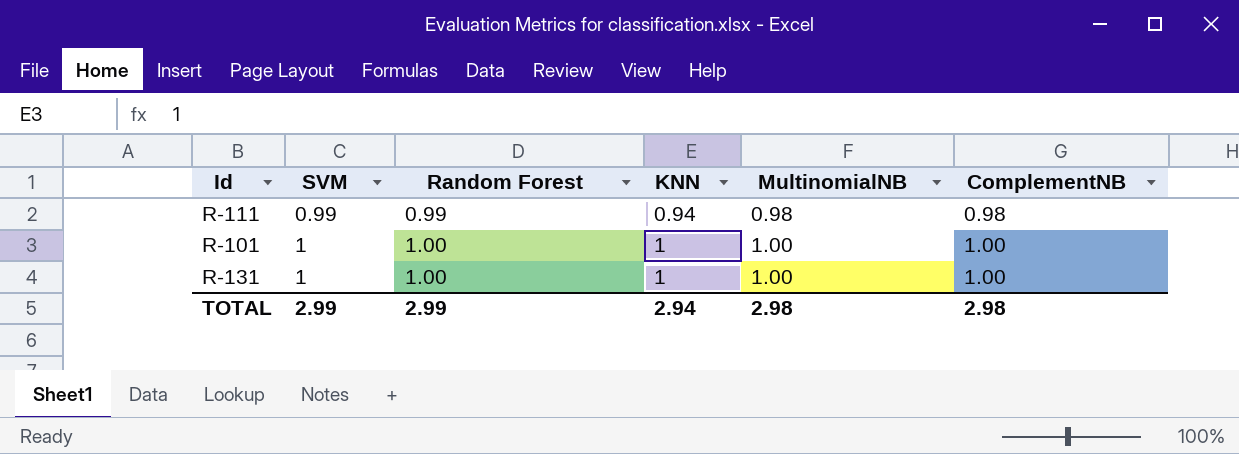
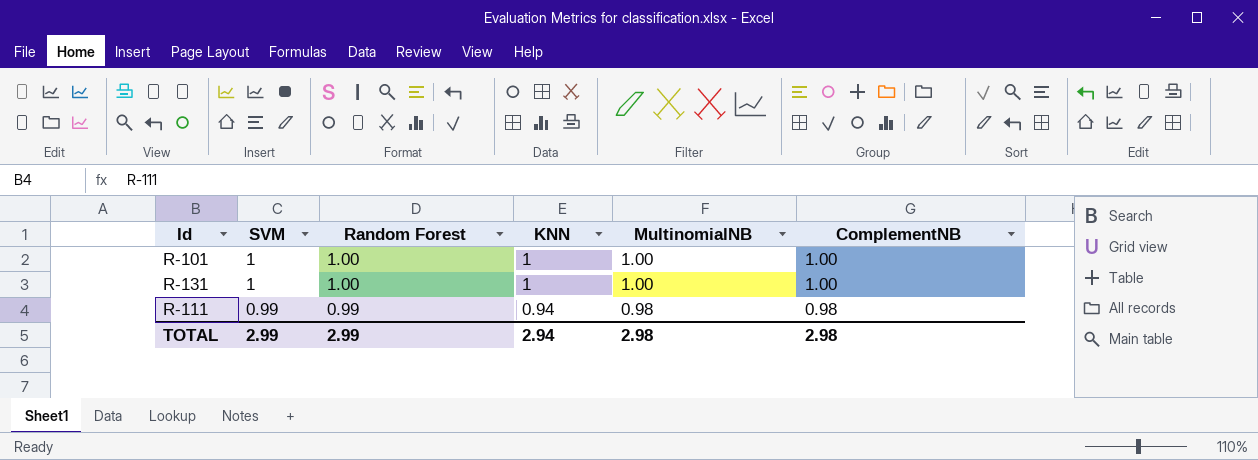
row order: SVM ascending -> SVM descending

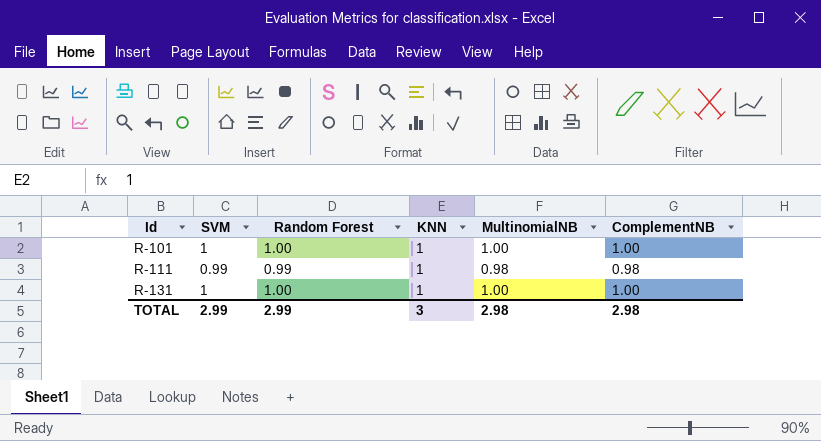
row order: SVM descending -> Id ascending
R-111 | KNN: 0.94 -> 1
TOTAL | KNN: 2.94 -> 3

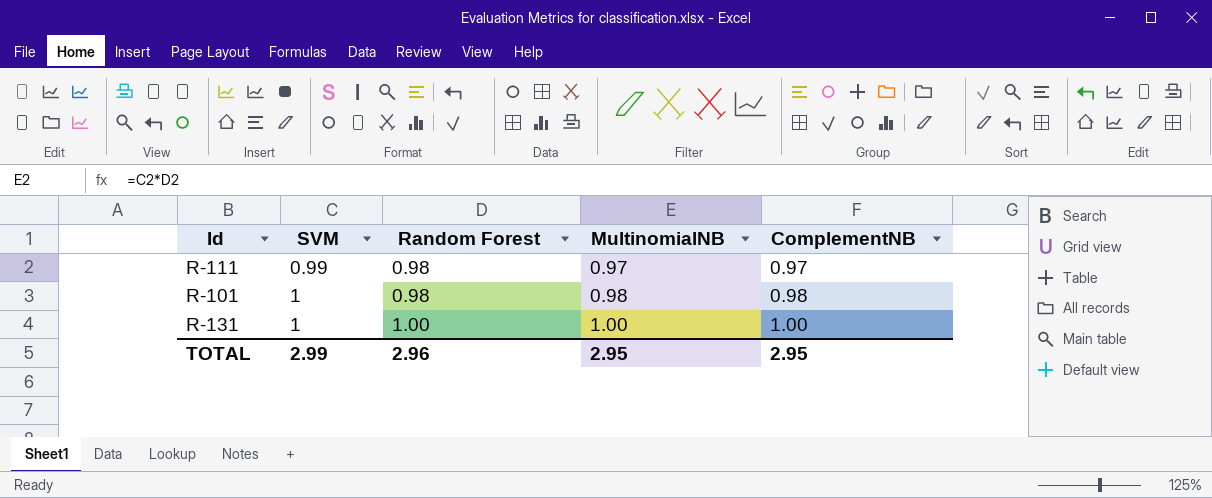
row order: Id ascending -> SVM ascending
column KNN | position: 4 -> none
R-111 | Random Forest: 0.99 -> 0.98
R-111 | MultinomialNB: 0.98 -> 0.97
R-111 | ComplementNB: 0.98 -> 0.97
R-101 | Random Forest: 1.00 -> 0.98
R-101 | MultinomialNB: 1.00 -> 0.98
R-101 | ComplementNB: 1.00 -> 0.98
TOTAL | Random Forest: 2.99 -> 2.96
TOTAL | MultinomialNB: 2.98 -> 2.95
TOTAL | ComplementNB: 2.98 -> 2.95

